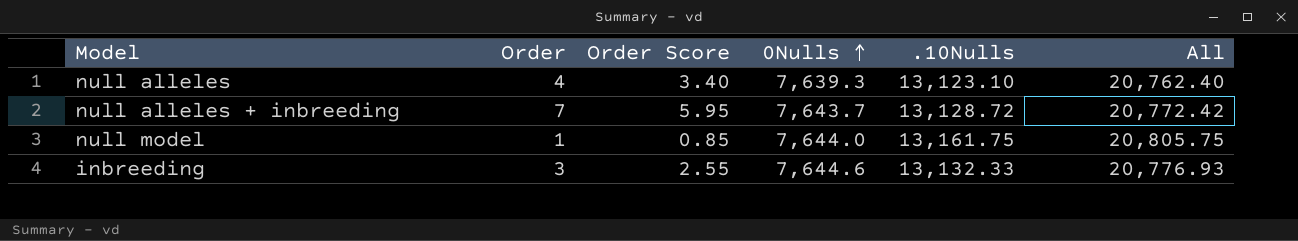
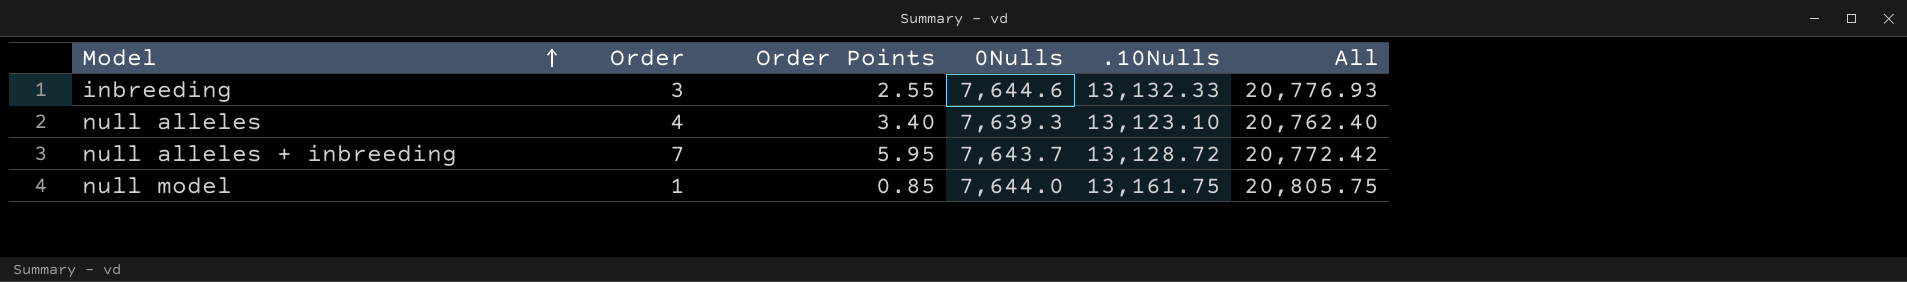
row order: 0Nulls ascending -> Model ascending
column name: Order Score -> Order Points

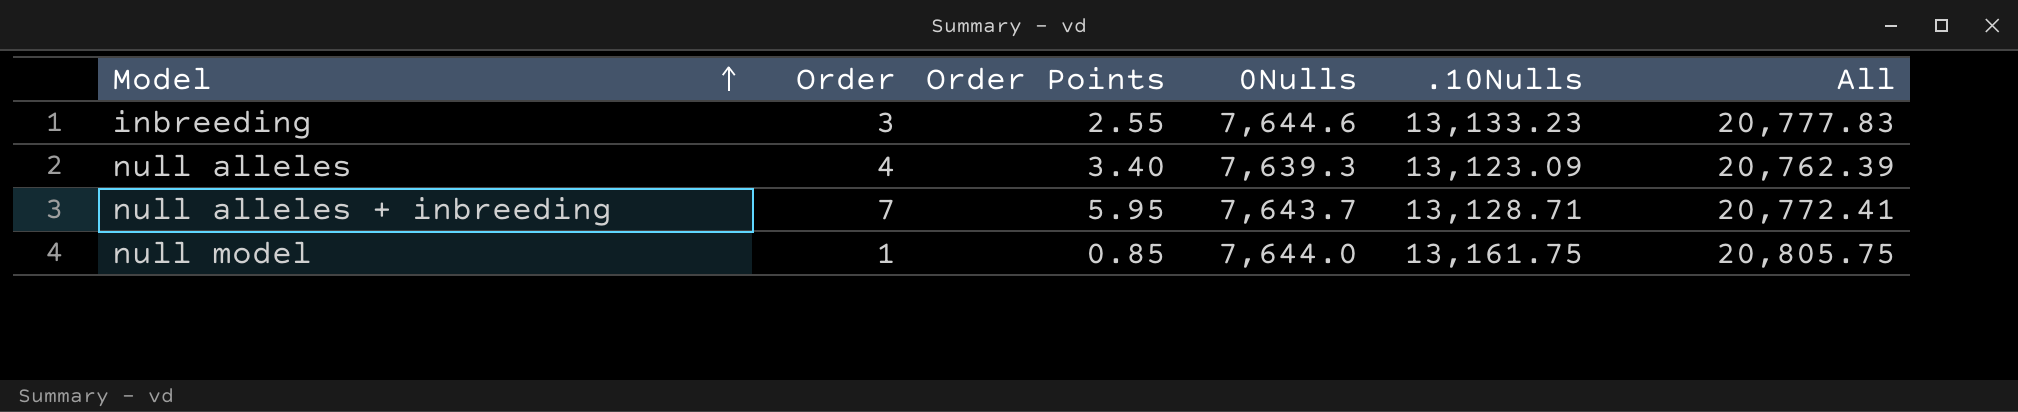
inbreeding | .10Nulls: 13,132.33 -> 13,133.23
inbreeding | All: 20,776.93 -> 20,777.83
null alleles | .10Nulls: 13,123.10 -> 13,123.09
null alleles | All: 20,762.40 -> 20,762.39
null alleles + inbreeding | .10Nulls: 13,128.72 -> 13,128.71
null alleles + inbreeding | All: 20,772.42 -> 20,772.41

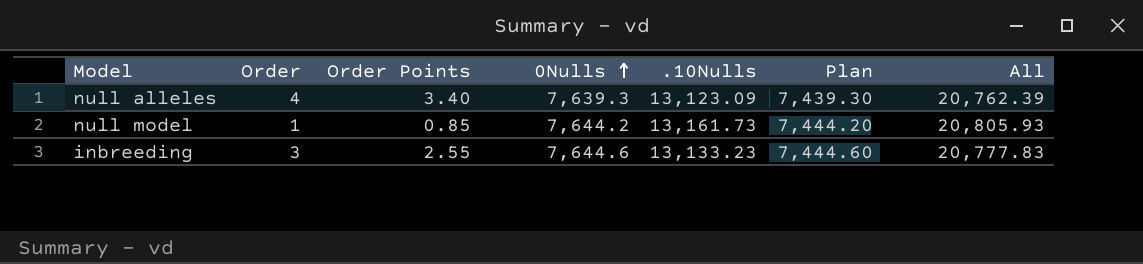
row order: Model ascending -> 0Nulls ascending
column Plan | formula: none -> [0Nulls] - 200
row null alleles + inbreeding: 7 | 5.95 | 7,643.7 | 13,128.71 | 20,772.41 -> none
null model | 0Nulls: 7,644.0 -> 7,644.2
null model | .10Nulls: 13,161.75 -> 13,161.73
null model | All: 20,805.75 -> 20,805.93

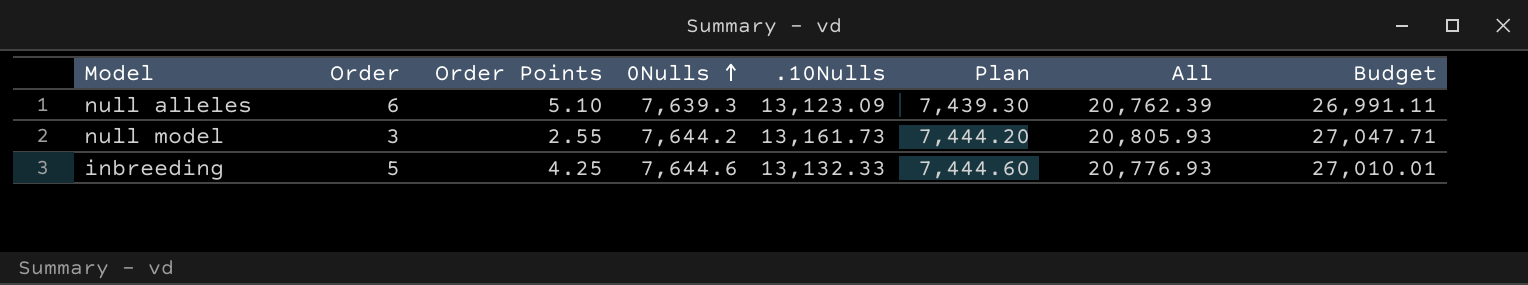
column Budget | formula: none -> [All] * 1.3
null alleles | Order: 4 -> 6
null alleles | Order Points: 3.40 -> 5.10
null model | Order: 1 -> 3
null model | Order Points: 0.85 -> 2.55
inbreeding | Order: 3 -> 5
inbreeding | Order Points: 2.55 -> 4.25
inbreeding | .10Nulls: 13,133.23 -> 13,132.33
inbreeding | All: 20,777.83 -> 20,776.93

